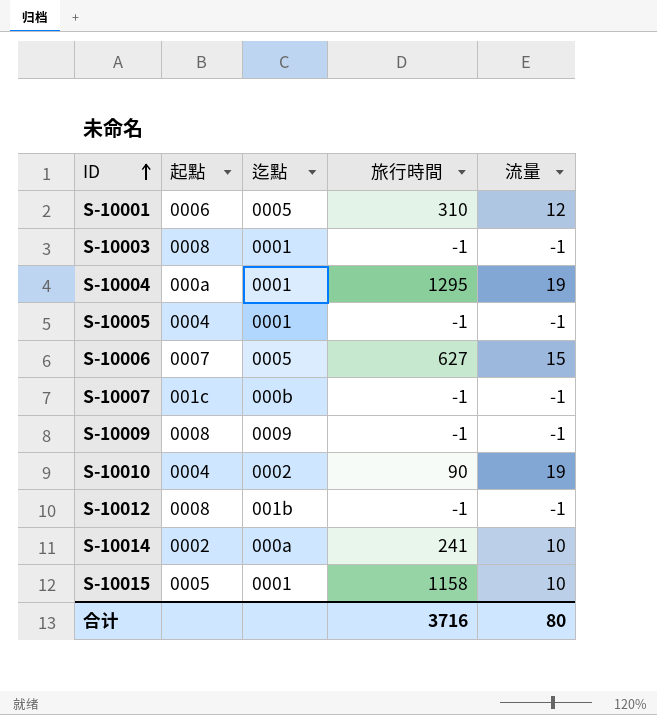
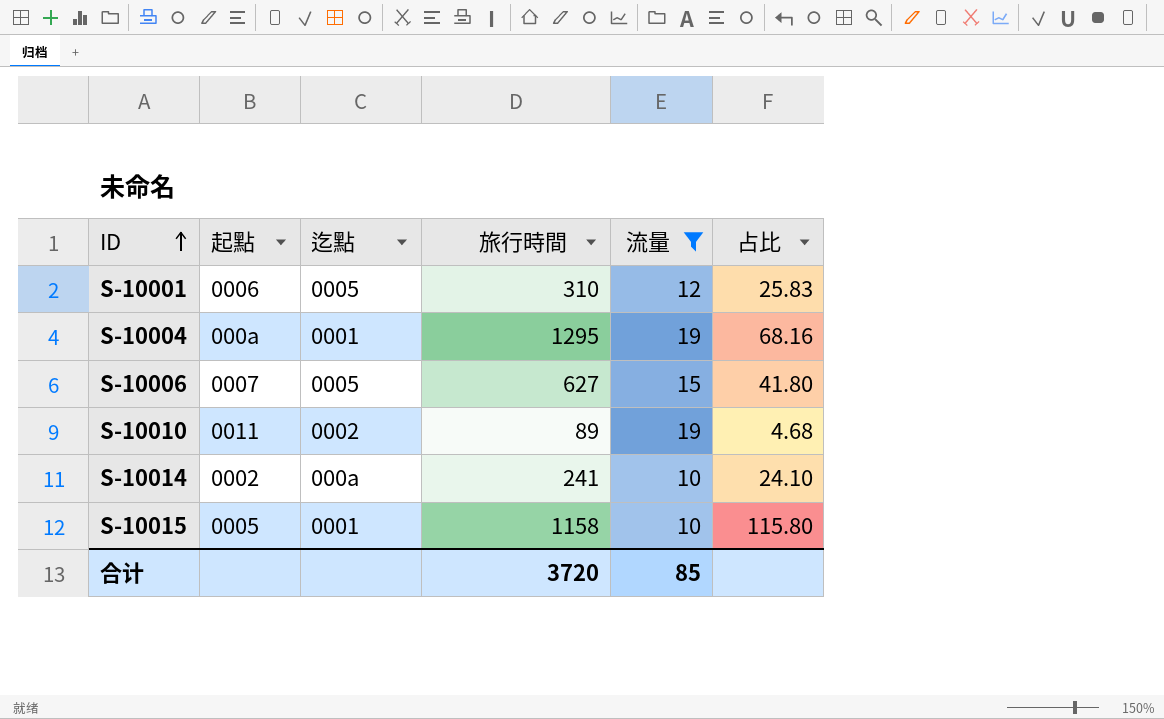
filter: none -> 流量 != -1
column 占比 | formula: none -> [旅行時間] / [流量]
S-10010 | 起點: 0004 -> 0011
S-10010 | 旅行時間: 90 -> 89
合计 | 旅行時間: 3716 -> 3720
合计 | 流量: 80 -> 85

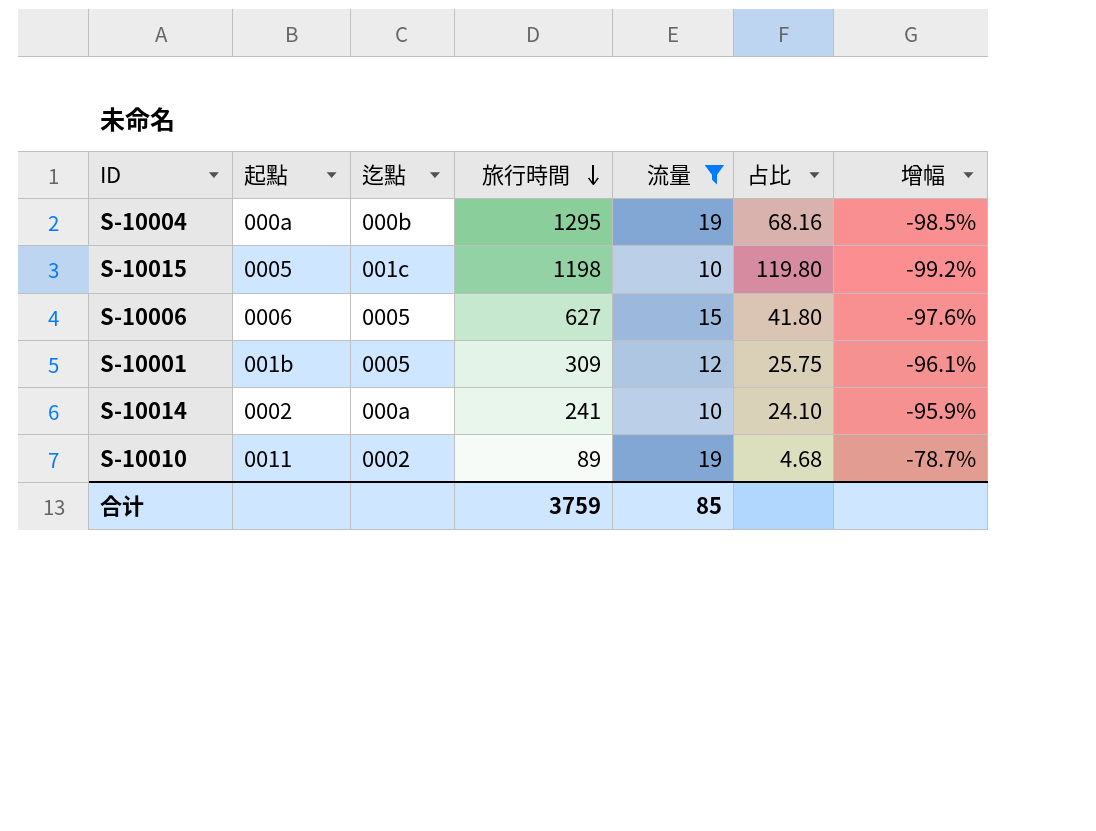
row order: ID ascending -> 旅行時間 descending
column 增幅 | formula: none -> ([流量] - [旅行時間]) / [旅行時間]
S-10004 | 迄點: 0001 -> 000b
S-10015 | 迄點: 0001 -> 001c
S-10015 | 旅行時間: 1158 -> 1198
S-10015 | 占比: 115.80 -> 119.80
S-10006 | 起點: 0007 -> 0006
S-10001 | 起點: 0006 -> 001b
S-10001 | 旅行時間: 310 -> 309
S-10001 | 占比: 25.83 -> 25.75
合计 | 旅行時間: 3720 -> 3759

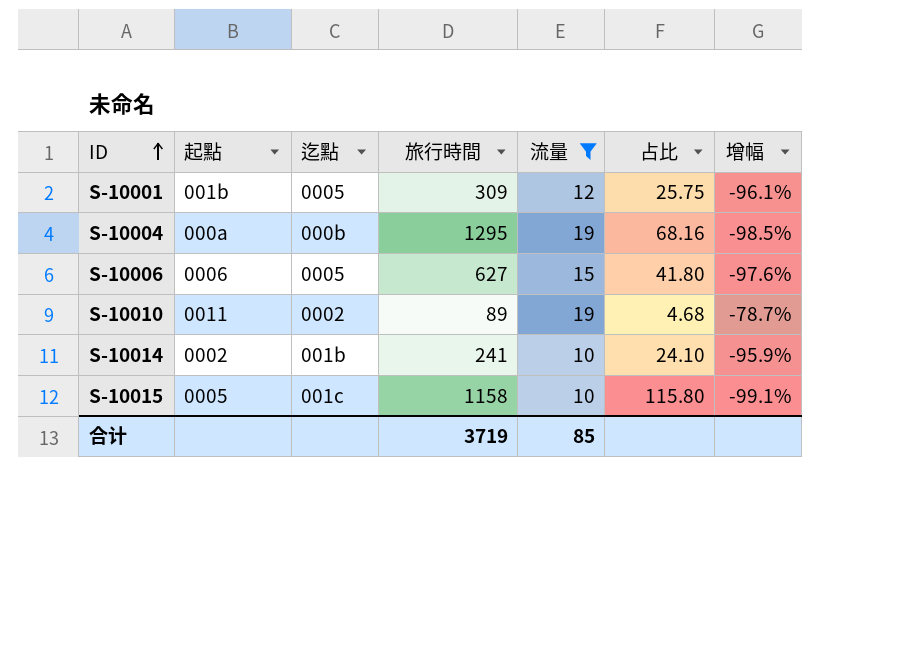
row order: 旅行時間 descending -> ID ascending
S-10014 | 迄點: 000a -> 001b
S-10015 | 旅行時間: 1198 -> 1158
S-10015 | 占比: 119.80 -> 115.80
S-10015 | 增幅: -99.2% -> -99.1%
合计 | 旅行時間: 3759 -> 3719

